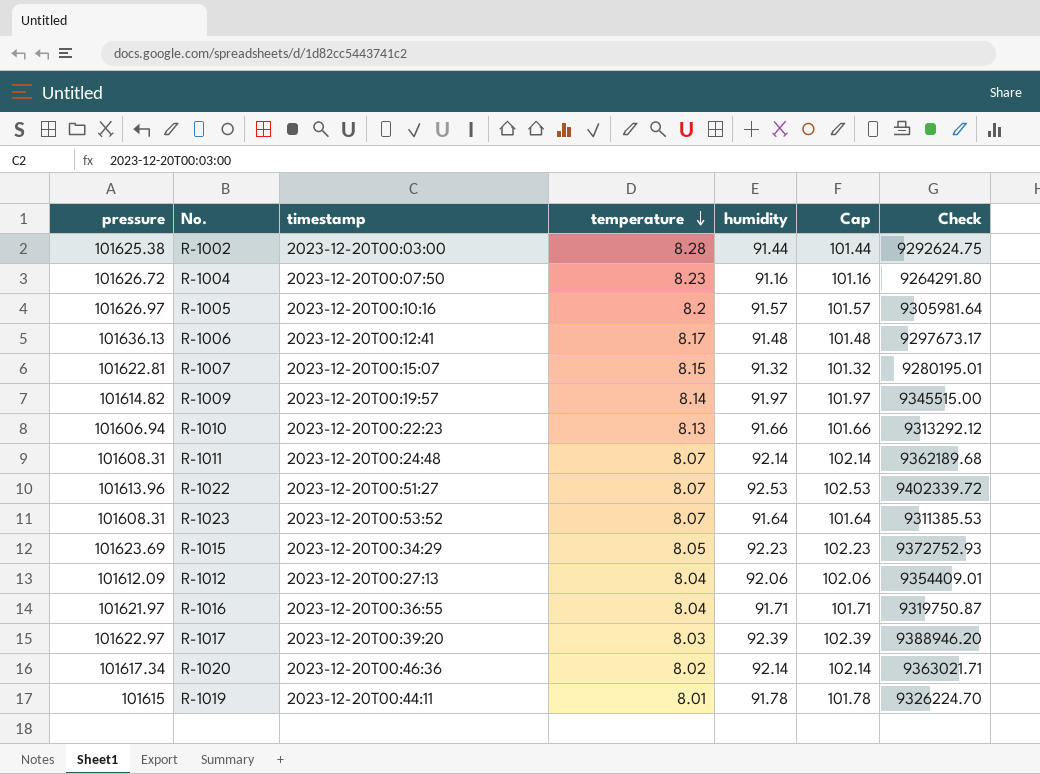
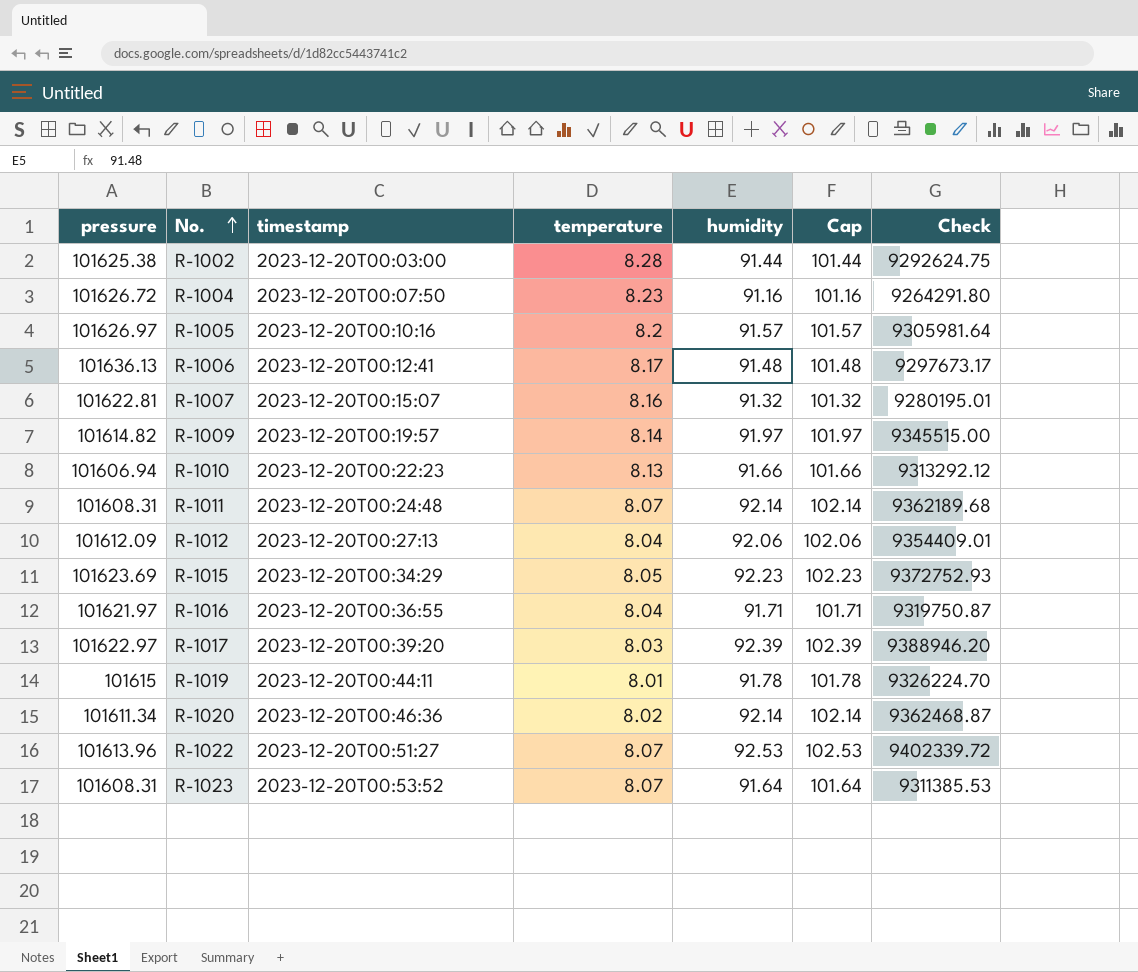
row order: temperature descending -> No. ascending
R-1007 | temperature: 8.15 -> 8.16
R-1020 | pressure: 101617.34 -> 101611.34
R-1020 | Check: 9363021.71 -> 9362468.87

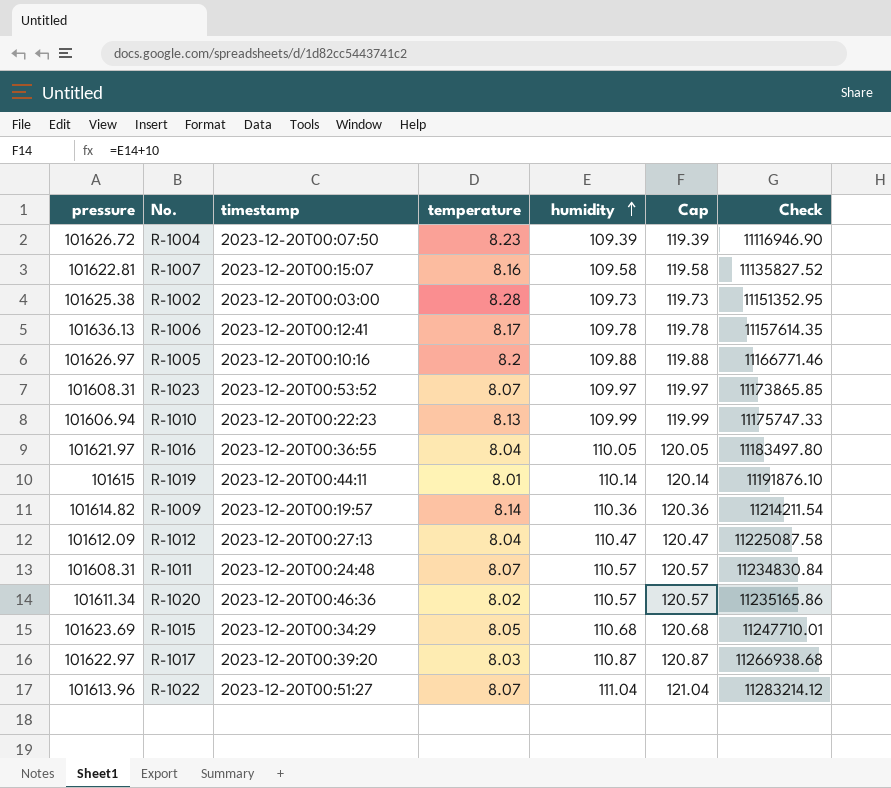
row order: No. ascending -> humidity ascending
R-1004 | humidity: 91.16 -> 109.39
R-1004 | Cap: 101.16 -> 119.39
R-1004 | Check: 9264291.80 -> 11116946.90
R-1007 | humidity: 91.32 -> 109.58
R-1007 | Cap: 101.32 -> 119.58
R-1007 | Check: 9280195.01 -> 11135827.52
R-1002 | humidity: 91.44 -> 109.73
R-1002 | Cap: 101.44 -> 119.73
R-1002 | Check: 9292624.75 -> 11151352.95
R-1006 | humidity: 91.48 -> 109.78
R-1006 | Cap: 101.48 -> 119.78
R-1006 | Check: 9297673.17 -> 11157614.35
R-1005 | humidity: 91.57 -> 109.88
R-1005 | Cap: 101.57 -> 119.88
R-1005 | Check: 9305981.64 -> 11166771.46
R-1023 | humidity: 91.64 -> 109.97
R-1023 | Cap: 101.64 -> 119.97
R-1023 | Check: 9311385.53 -> 11173865.85
R-1010 | humidity: 91.66 -> 109.99
R-1010 | Cap: 101.66 -> 119.99
R-1010 | Check: 9313292.12 -> 11175747.33
R-1016 | humidity: 91.71 -> 110.05
R-1016 | Cap: 101.71 -> 120.05
R-1016 | Check: 9319750.87 -> 11183497.80
R-1019 | humidity: 91.78 -> 110.14
R-1019 | Cap: 101.78 -> 120.14
R-1019 | Check: 9326224.70 -> 11191876.10
R-1009 | humidity: 91.97 -> 110.36
R-1009 | Cap: 101.97 -> 120.36
R-1009 | Check: 9345515.00 -> 11214211.54
R-1012 | humidity: 92.06 -> 110.47
R-1012 | Cap: 102.06 -> 120.47
R-1012 | Check: 9354409.01 -> 11225087.58
R-1011 | humidity: 92.14 -> 110.57
R-1011 | Cap: 102.14 -> 120.57
R-1011 | Check: 9362189.68 -> 11234830.84
R-1020 | humidity: 92.14 -> 110.57
R-1020 | Cap: 102.14 -> 120.57
R-1020 | Check: 9362468.87 -> 11235165.86
R-1015 | humidity: 92.23 -> 110.68
R-1015 | Cap: 102.23 -> 120.68
R-1015 | Check: 9372752.93 -> 11247710.01
R-1017 | humidity: 92.39 -> 110.87
R-1017 | Cap: 102.39 -> 120.87
R-1017 | Check: 9388946.20 -> 11266938.68
R-1022 | humidity: 92.53 -> 111.04
R-1022 | Cap: 102.53 -> 121.04
R-1022 | Check: 9402339.72 -> 11283214.12

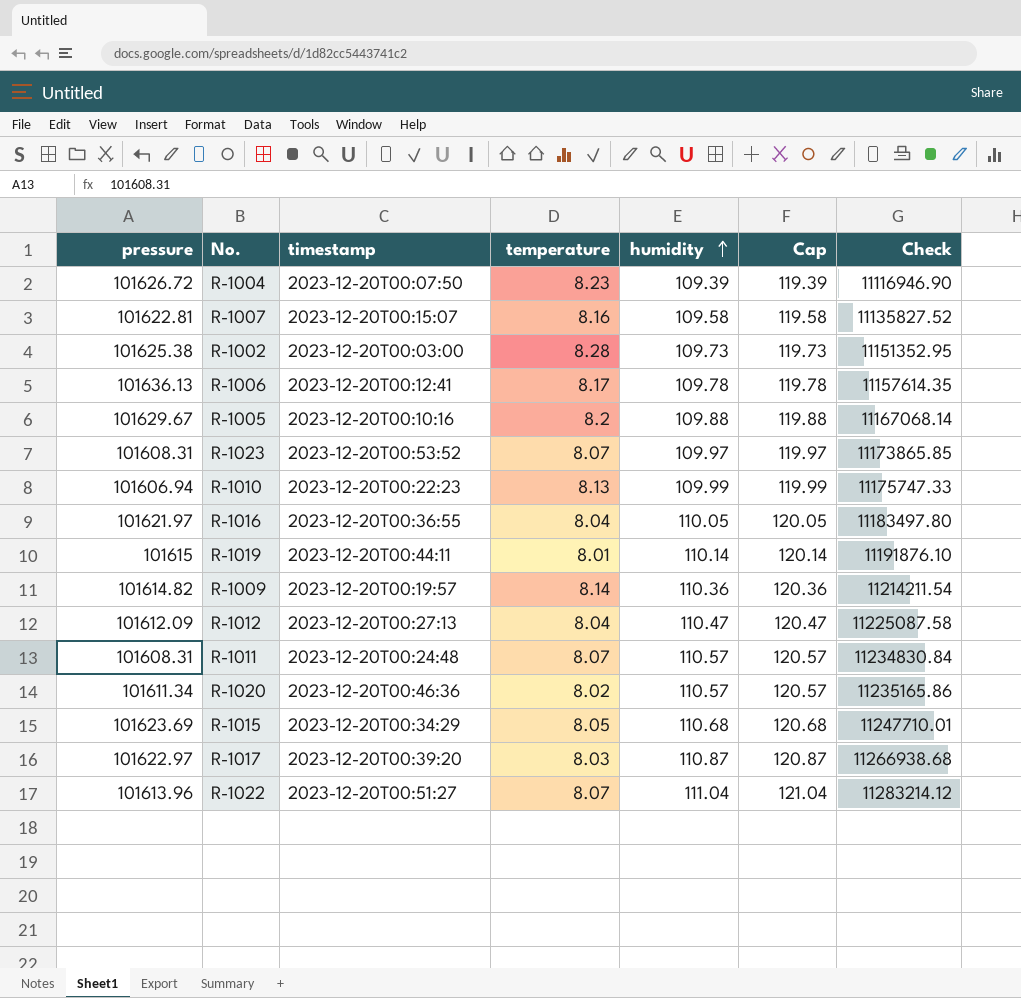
R-1005 | pressure: 101626.97 -> 101629.67
R-1005 | Check: 11166771.46 -> 11167068.14

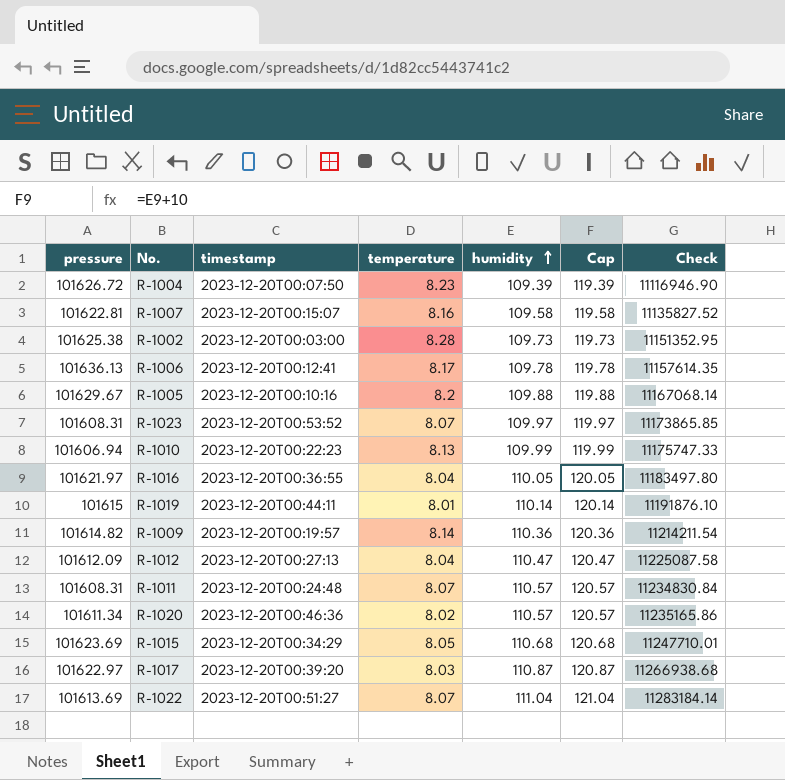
R-1022 | pressure: 101613.96 -> 101613.69
R-1022 | Check: 11283214.12 -> 11283184.14

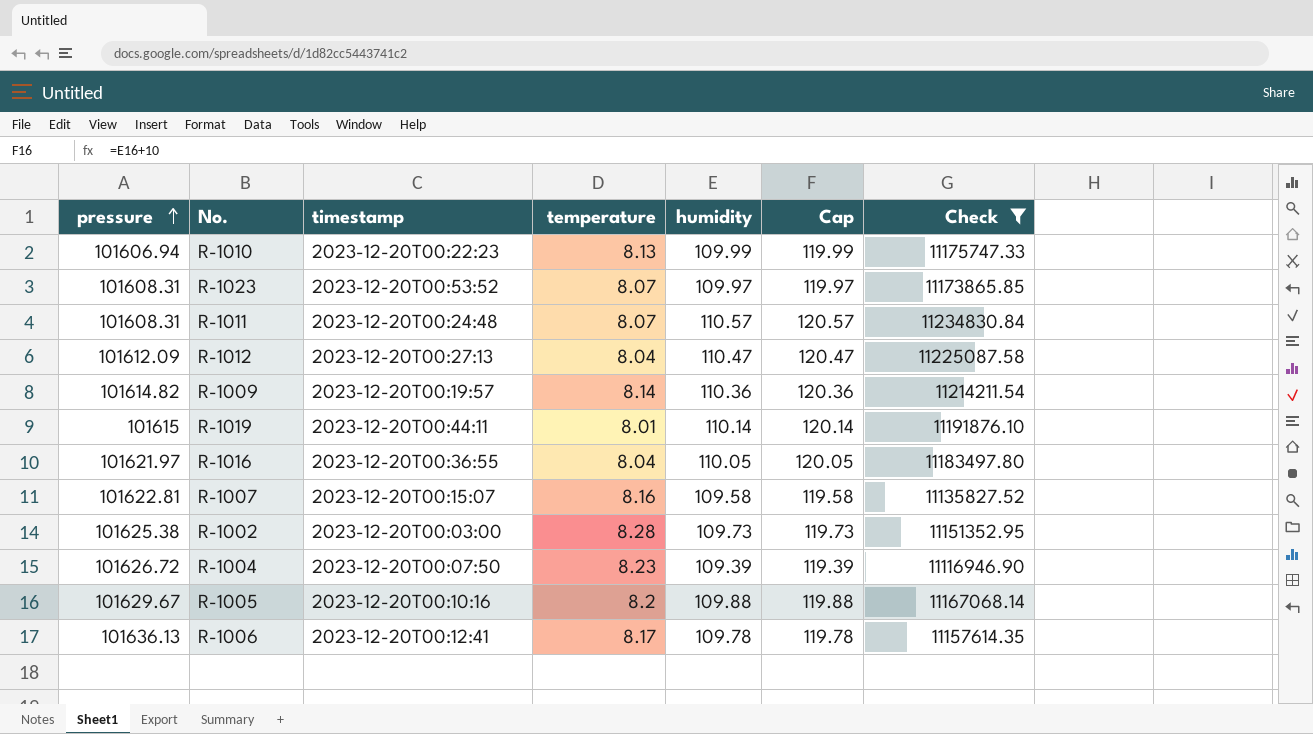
filter: none -> Check <= 11234830.84
row order: humidity ascending -> pressure ascending

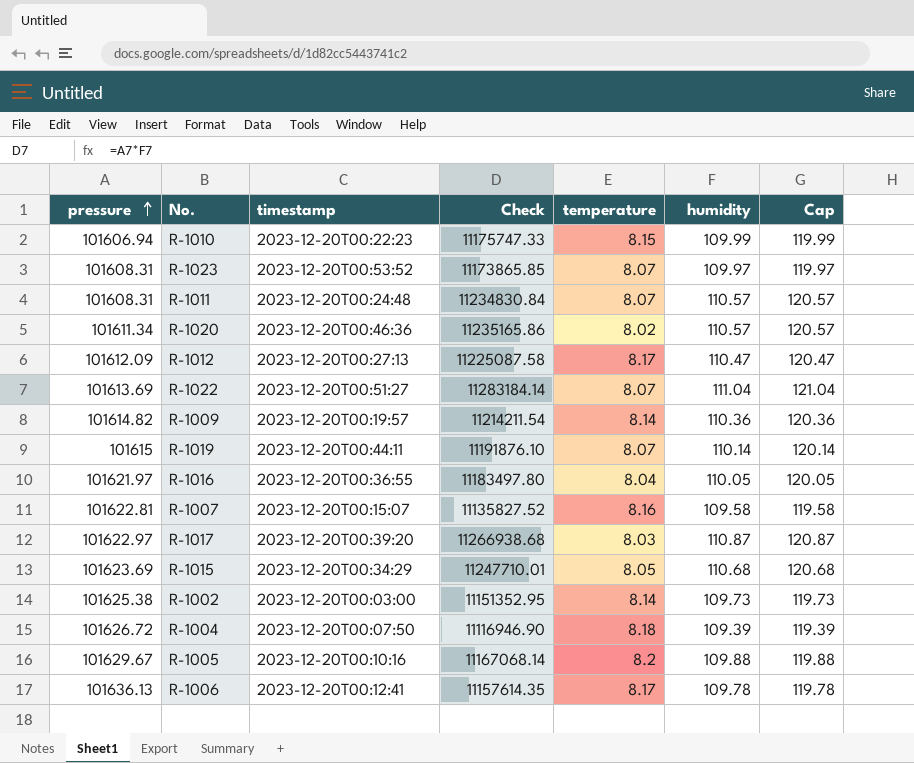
filter: Check <= 11234830.84 -> none
column Check | position: 7 -> 4
R-1010 | temperature: 8.13 -> 8.15
R-1012 | temperature: 8.04 -> 8.17
R-1019 | temperature: 8.01 -> 8.07
R-1002 | temperature: 8.28 -> 8.14
R-1004 | temperature: 8.23 -> 8.18

